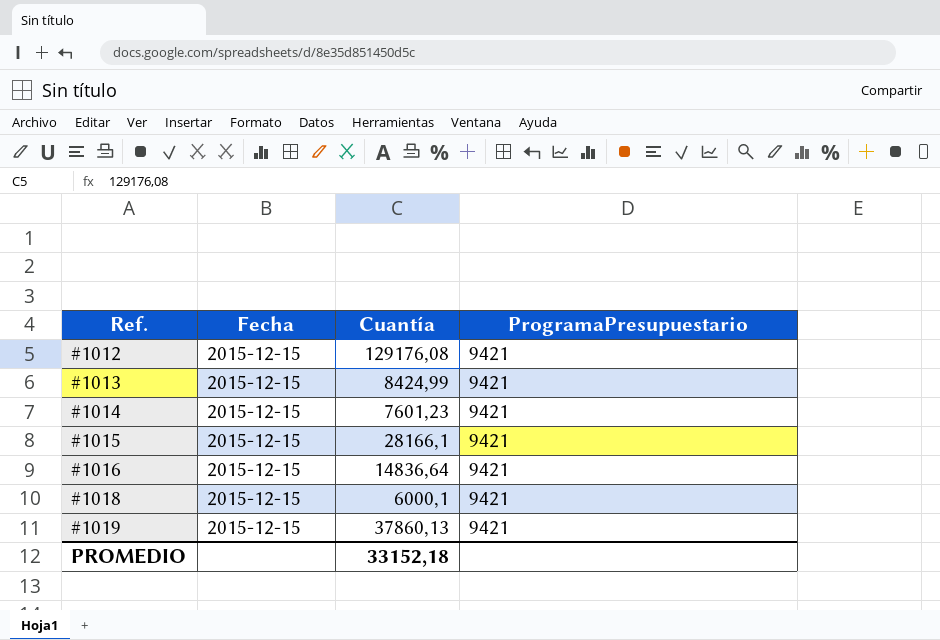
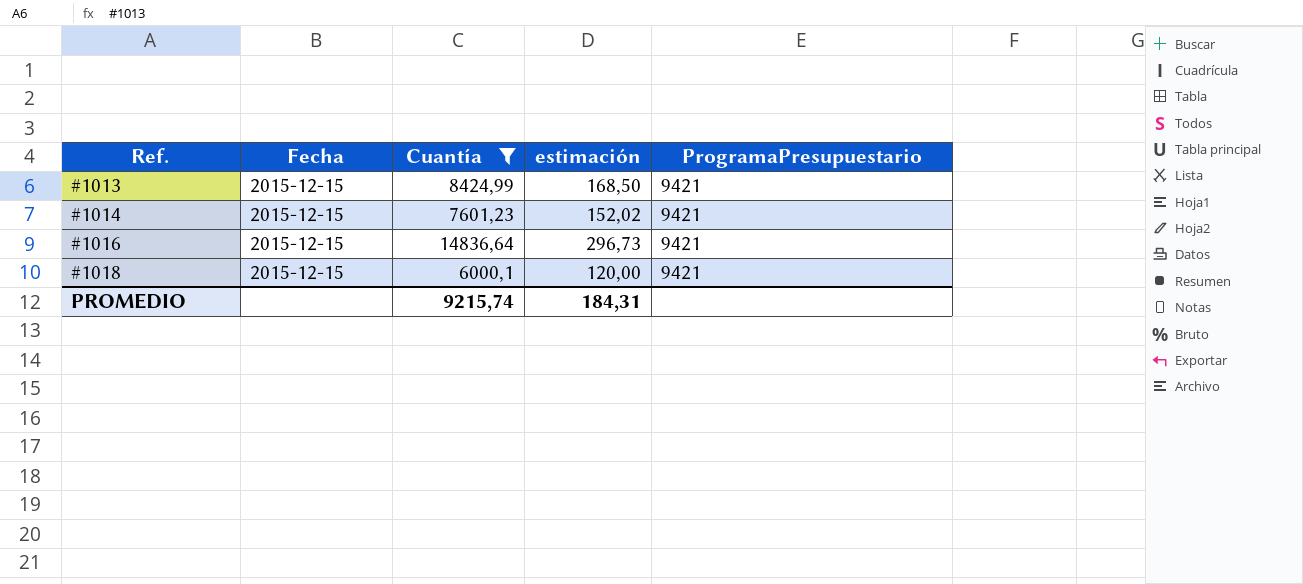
filter: none -> Cuantía <= 14836,64
column estimación | formula: none -> [Cuantía] * 0,02
PROMEDIO | Cuantía: 33152,18 -> 9215,74

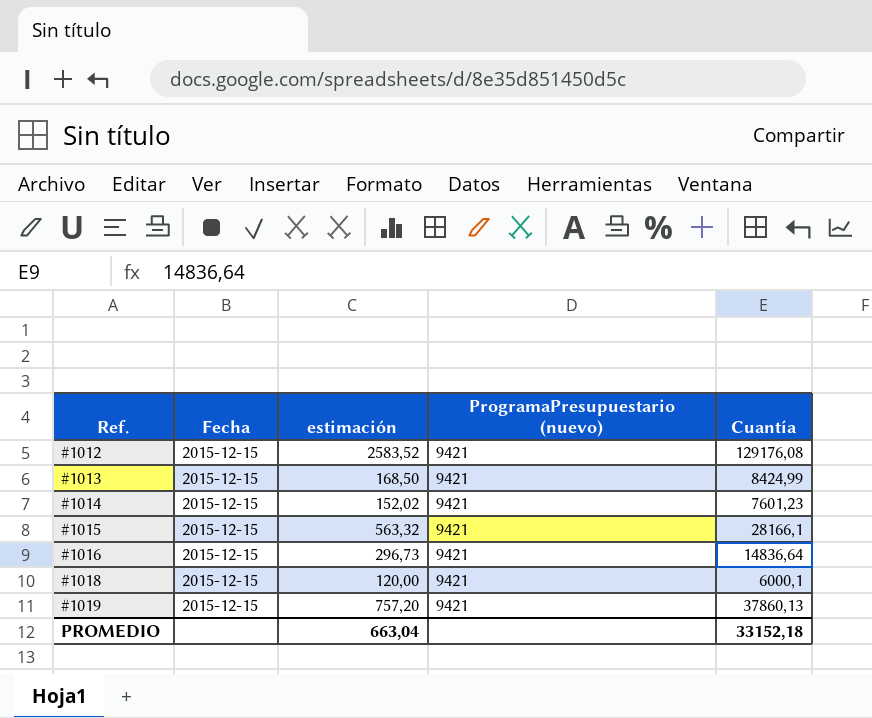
filter: Cuantía <= 14836,64 -> none
column name: ProgramaPresupuestario -> ProgramaPresupuestario (nuevo)
column Cuantía | position: 3 -> 5
PROMEDIO | estimación: 184,31 -> 663,04
PROMEDIO | Cuantía: 9215,74 -> 33152,18

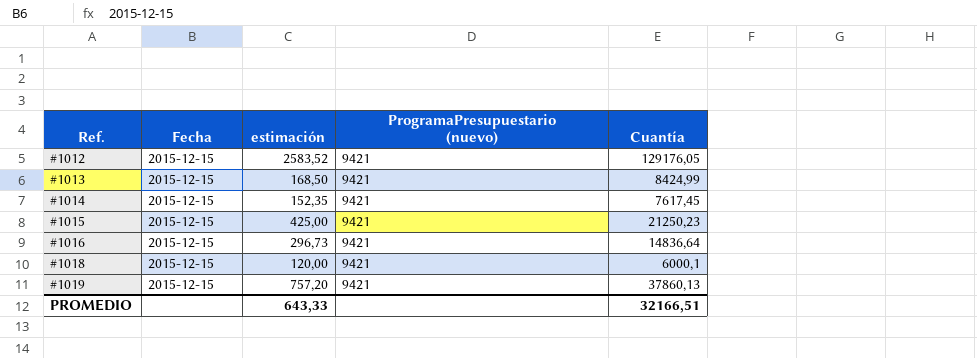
#1012 | Cuantía: 129176,08 -> 129176,05
#1014 | estimación: 152,02 -> 152,35
#1014 | Cuantía: 7601,23 -> 7617,45
#1015 | estimación: 563,32 -> 425,00
#1015 | Cuantía: 28166,1 -> 21250,23
PROMEDIO | estimación: 663,04 -> 643,33
PROMEDIO | Cuantía: 33152,18 -> 32166,51

